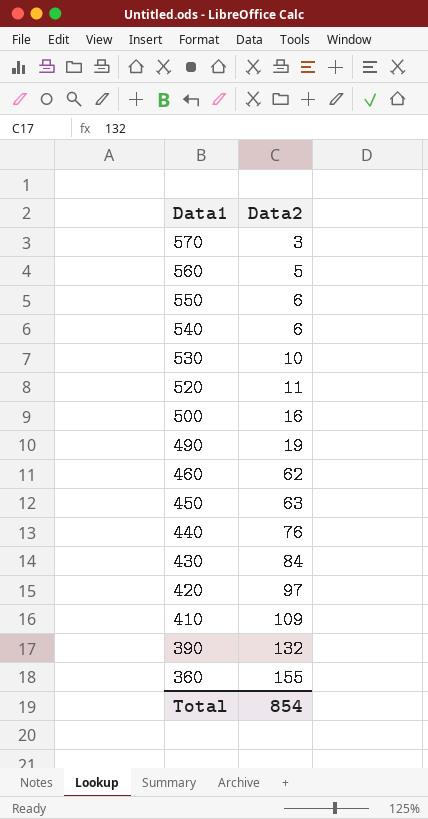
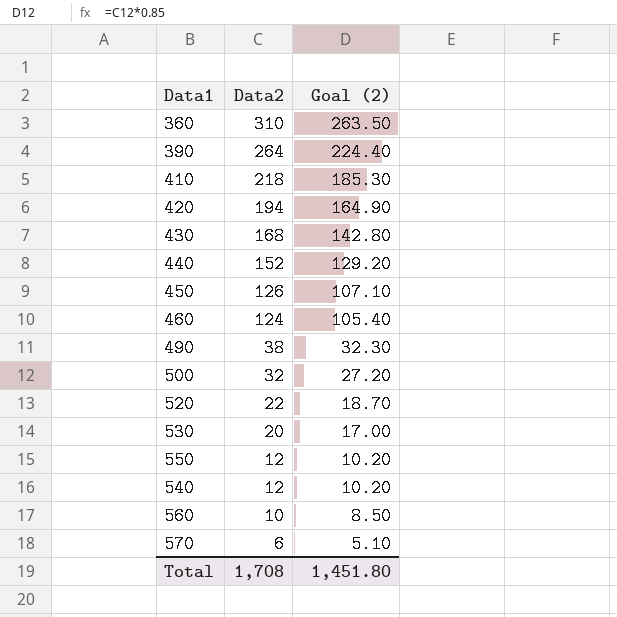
row order: Data1 descending -> Data2 descending
column Goal (2) | formula: none -> [Data2] * 0.85
360 | Data2: 155 -> 310
390 | Data2: 132 -> 264
410 | Data2: 109 -> 218
420 | Data2: 97 -> 194
430 | Data2: 84 -> 168
440 | Data2: 76 -> 152
450 | Data2: 63 -> 126
460 | Data2: 62 -> 124
490 | Data2: 19 -> 38
500 | Data2: 16 -> 32
520 | Data2: 11 -> 22
530 | Data2: 10 -> 20
550 | Data2: 6 -> 12
540 | Data2: 6 -> 12
560 | Data2: 5 -> 10
570 | Data2: 3 -> 6
Total | Data2: 854 -> 1,708

